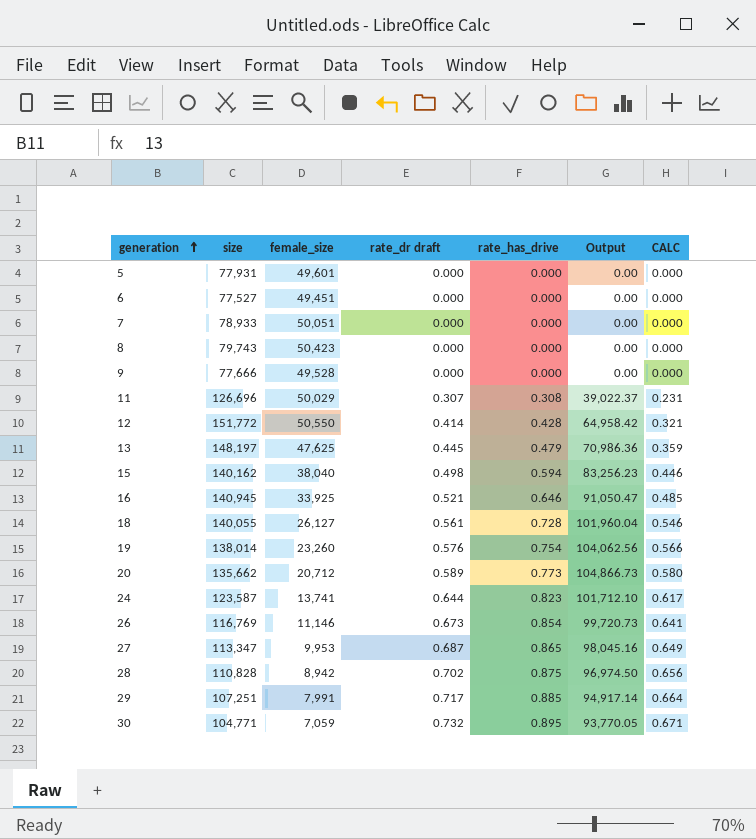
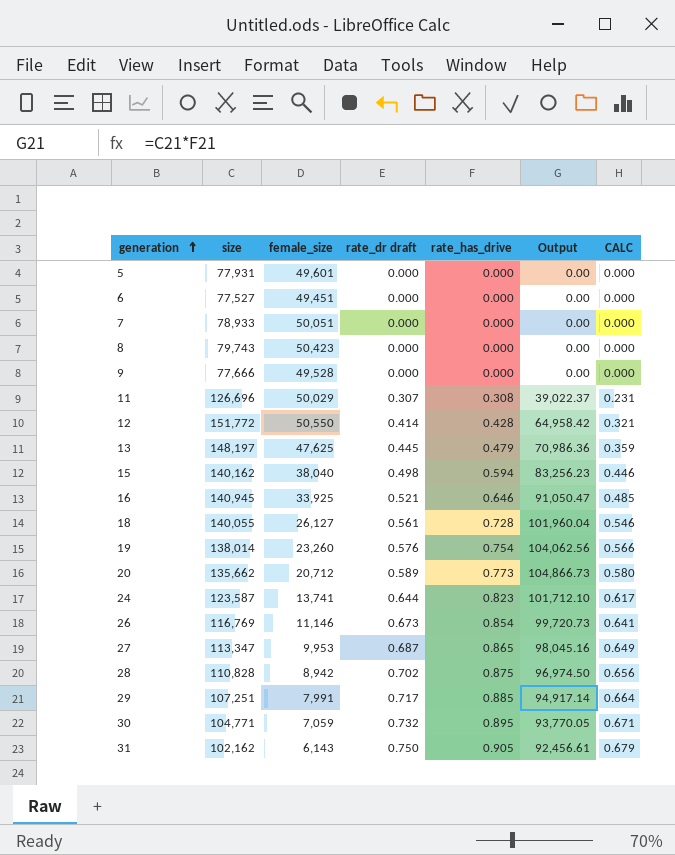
row 31: none -> 102,162 | 6,143 | 0.750 | 0.905 | 92,456.61 | 0.679

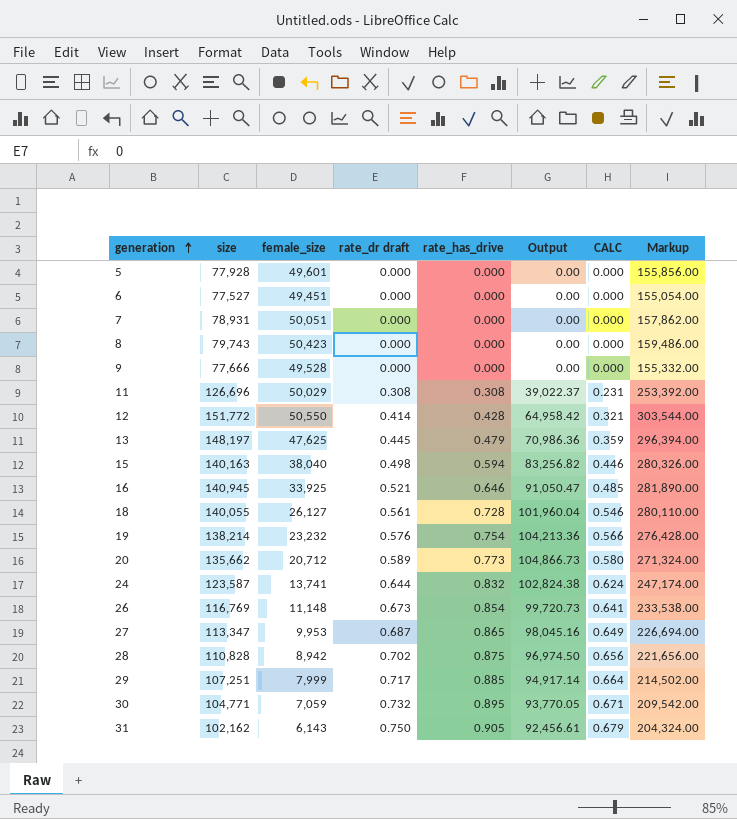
column Markup | formula: none -> [size] * 2
5 | size: 77,931 -> 77,928
7 | size: 78,933 -> 78,931
11 | rate_dr draft: 0.307 -> 0.308
15 | size: 140,162 -> 140,163
15 | Output: 83,256.23 -> 83,256.82
19 | size: 138,014 -> 138,214
19 | female_size: 23,260 -> 23,232
19 | Output: 104,062.56 -> 104,213.36
24 | rate_has_drive: 0.823 -> 0.832
24 | Output: 101,712.10 -> 102,824.38
24 | CALC: 0.617 -> 0.624
26 | female_size: 11,146 -> 11,148
29 | female_size: 7,991 -> 7,999

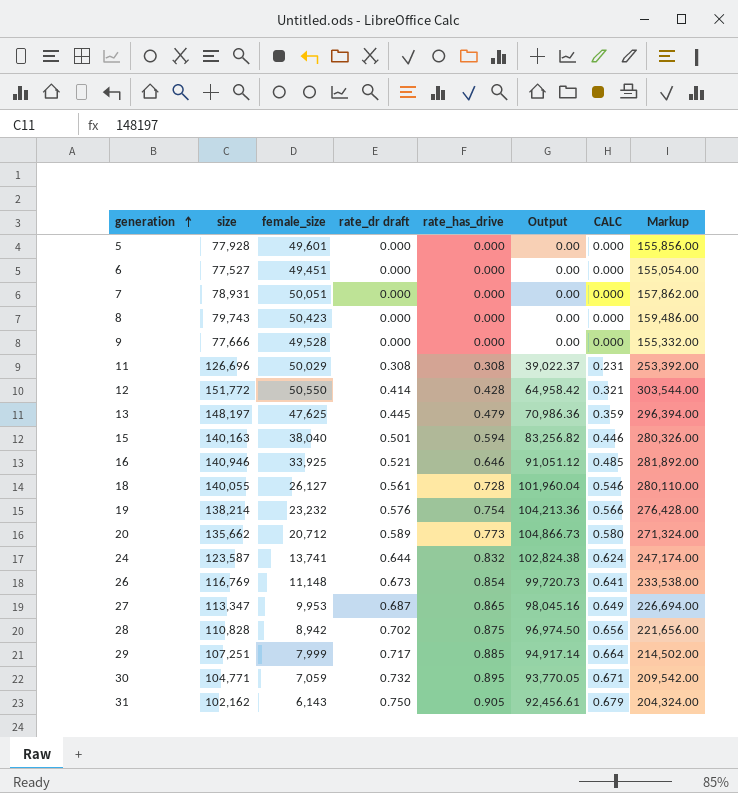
15 | rate_dr draft: 0.498 -> 0.501
16 | size: 140,945 -> 140,946
16 | Output: 91,050.47 -> 91,051.12
16 | Markup: 281,890.00 -> 281,892.00

